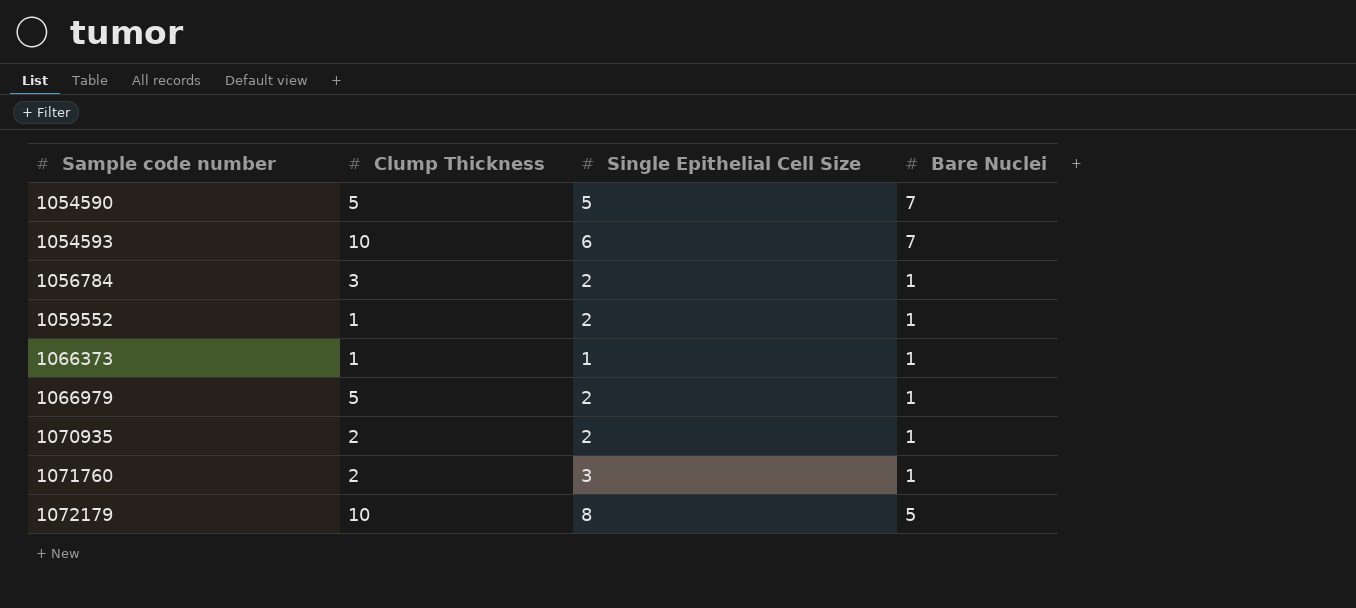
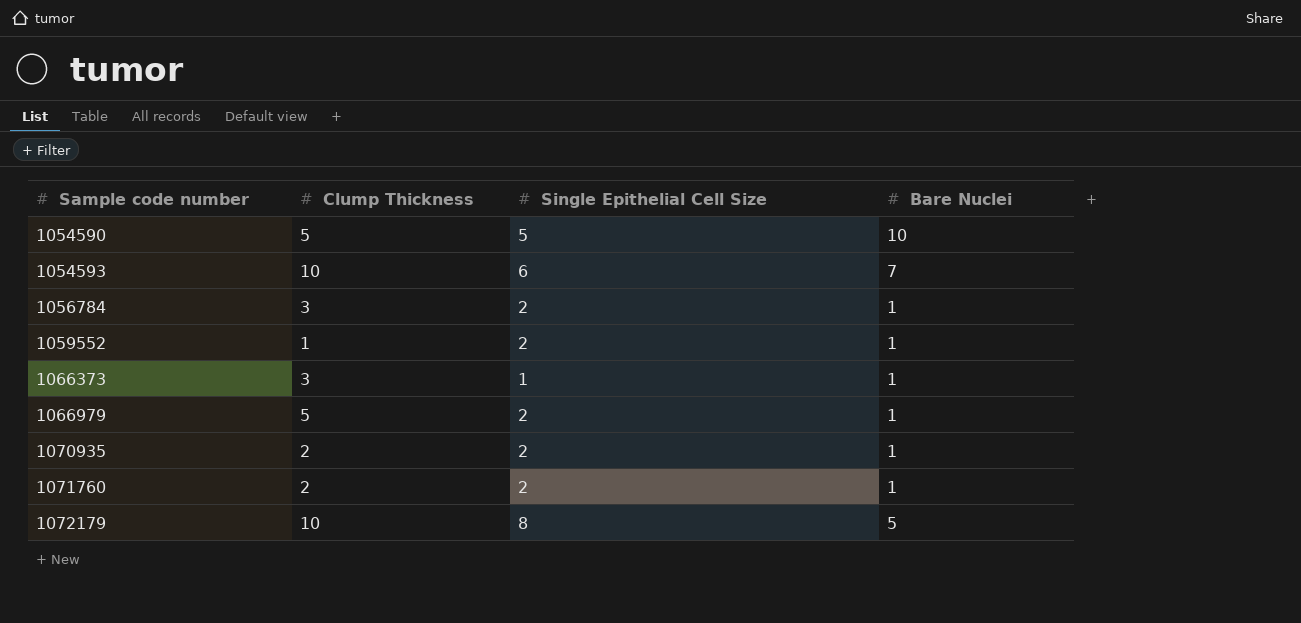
1054590 | Bare Nuclei: 7 -> 10
1066373 | Clump Thickness: 1 -> 3
1071760 | Single Epithelial Cell Size: 3 -> 2

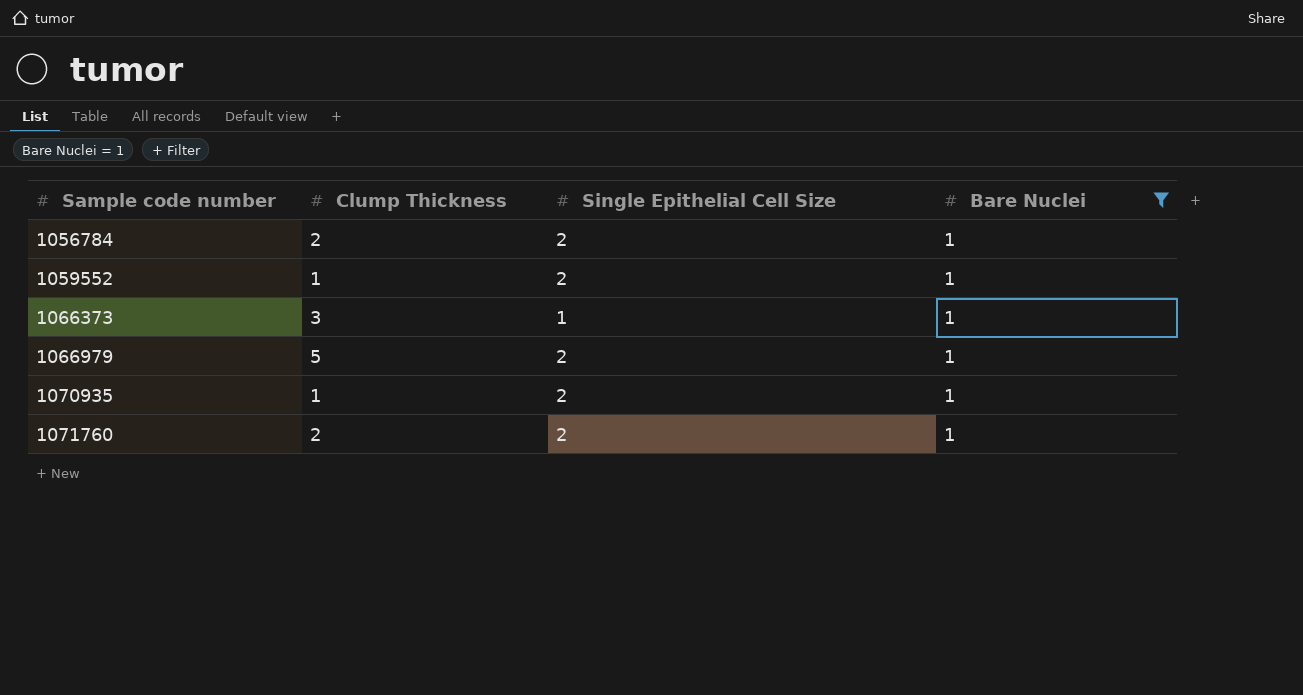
filter: none -> Bare Nuclei = 1
1056784 | Clump Thickness: 3 -> 2
1070935 | Clump Thickness: 2 -> 1

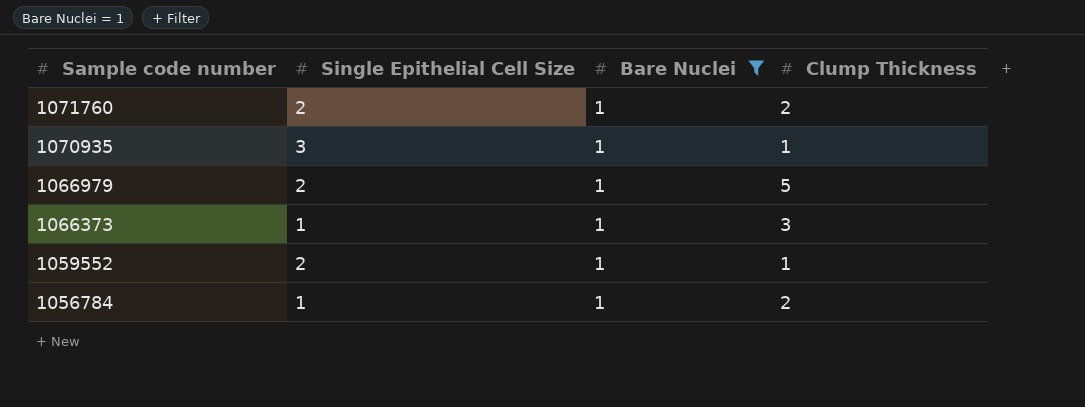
row order: Sample code number ascending -> Sample code number descending
column Clump Thickness | position: 2 -> 4
1070935 | Single Epithelial Cell Size: 2 -> 3
1056784 | Single Epithelial Cell Size: 2 -> 1

